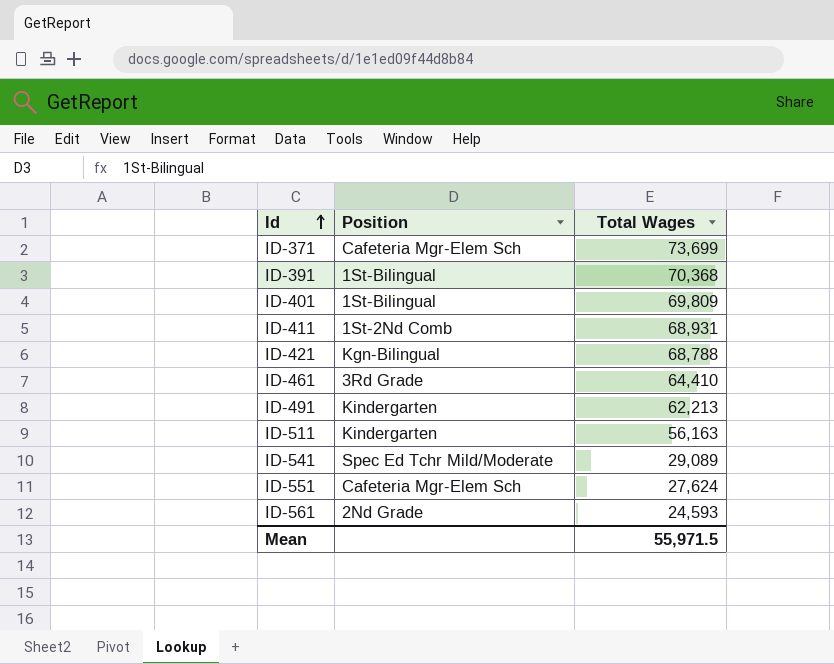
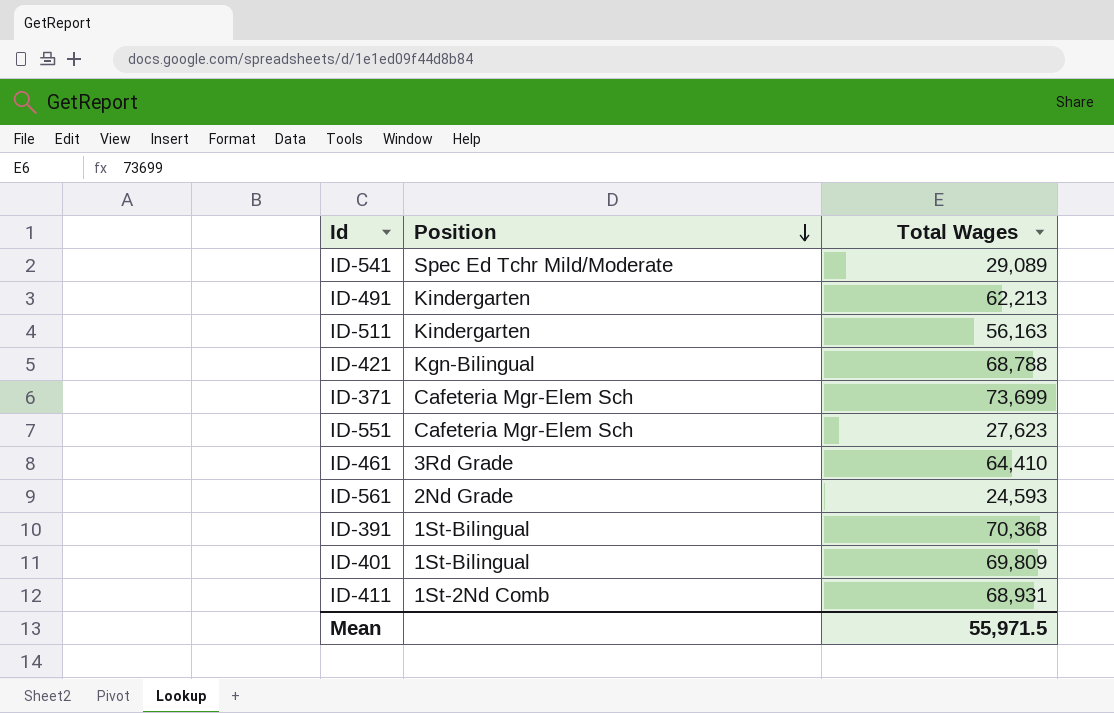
row order: Id ascending -> Position descending
ID-551 | Total Wages: 27,624 -> 27,623

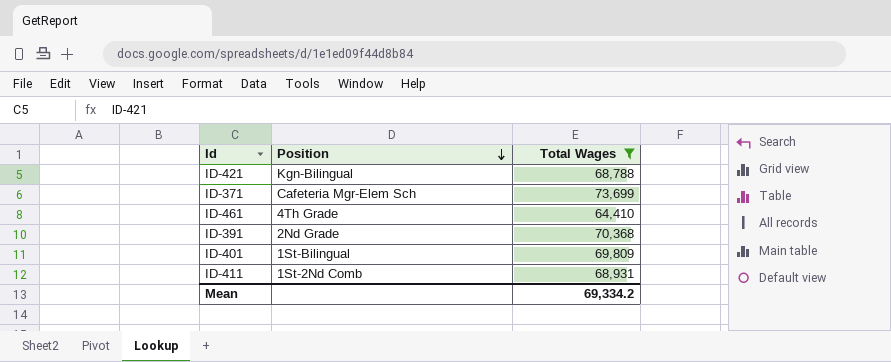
filter: none -> Total Wages >= 64,410
ID-461 | Position: 3Rd Grade -> 4Th Grade
ID-391 | Position: 1St-Bilingual -> 2Nd Grade
Mean | Total Wages: 55,971.5 -> 69,334.2

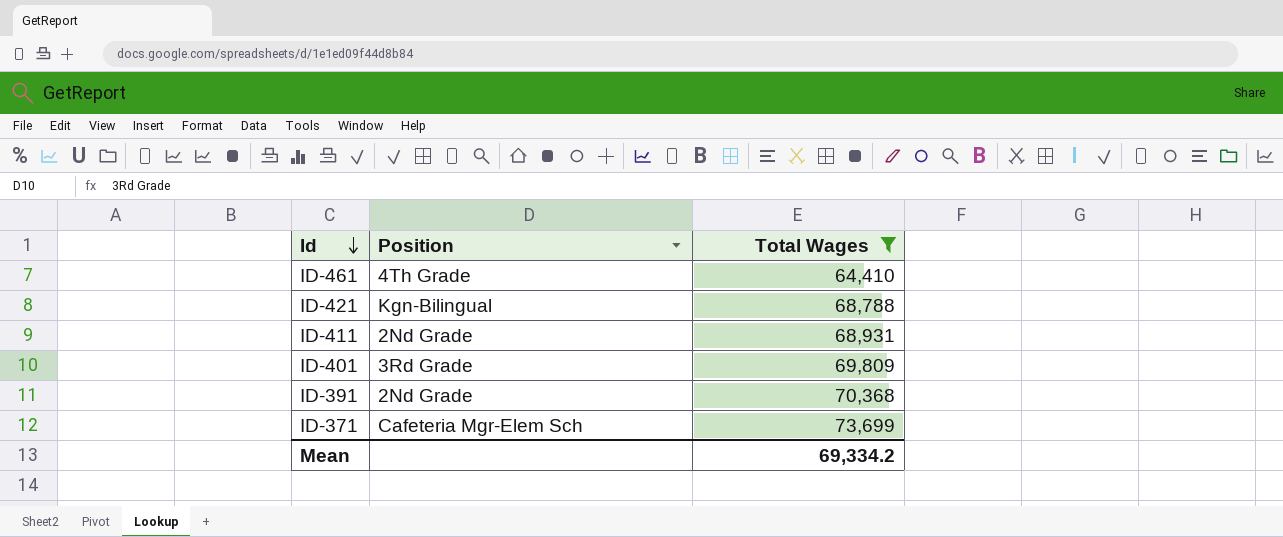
row order: Position descending -> Id descending
ID-411 | Position: 1St-2Nd Comb -> 2Nd Grade
ID-401 | Position: 1St-Bilingual -> 3Rd Grade

